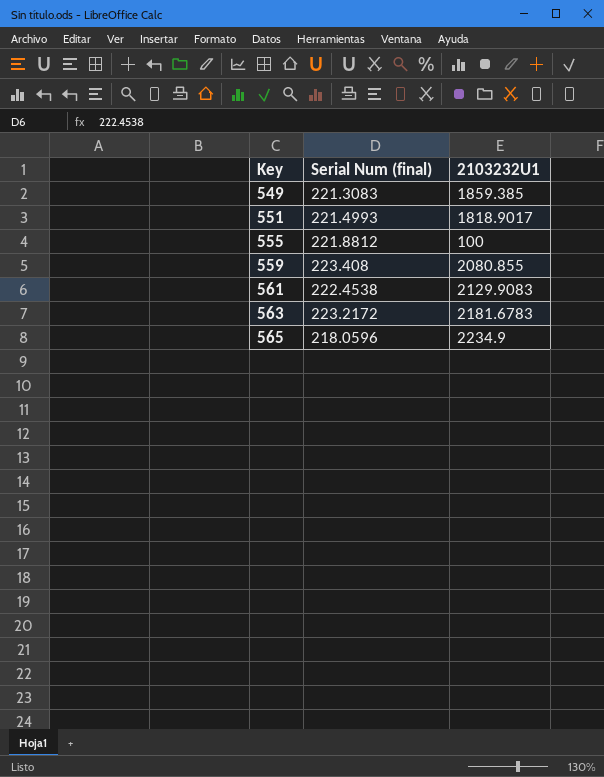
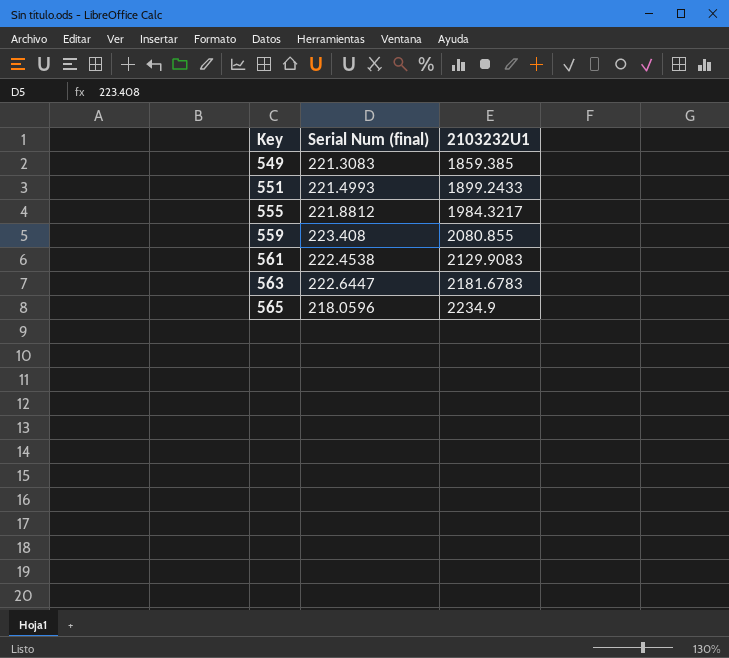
551 | 2103232U1: 1818.9017 -> 1899.2433
555 | 2103232U1: 100 -> 1984.3217
563 | Serial Num (final): 223.2172 -> 222.6447

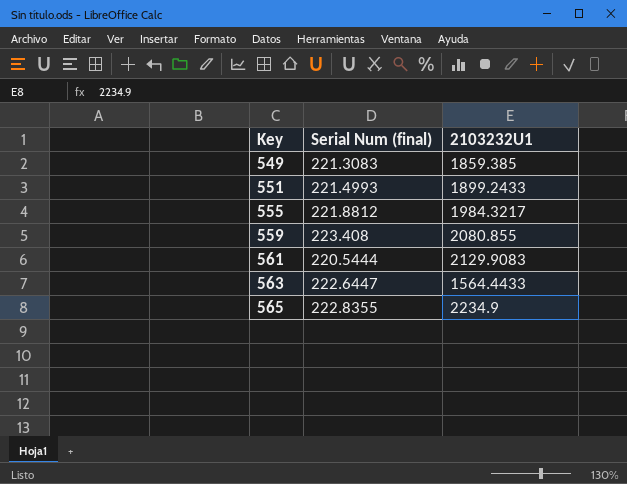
561 | Serial Num (final): 222.4538 -> 220.5444
563 | 2103232U1: 2181.6783 -> 1564.4433
565 | Serial Num (final): 218.0596 -> 222.8355

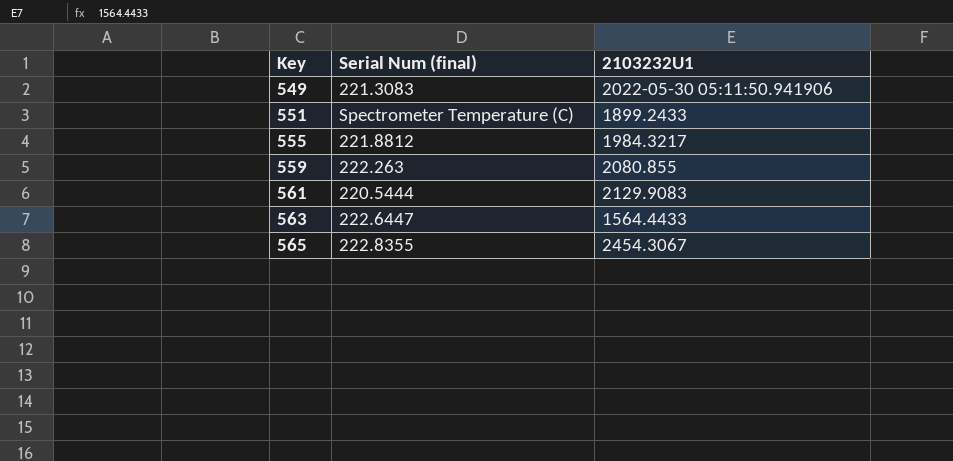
549 | 2103232U1: 1859.385 -> 2022-05-30 05:11:50.941906
551 | Serial Num (final): 221.4993 -> Spectrometer Temperature (C)
559 | Serial Num (final): 223.408 -> 222.263
565 | 2103232U1: 2234.9 -> 2454.3067

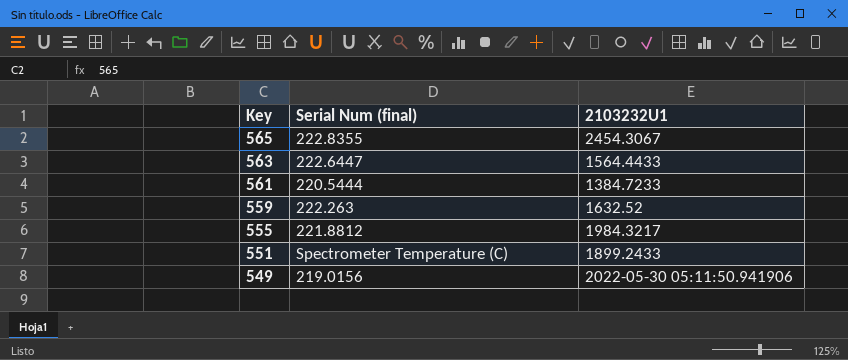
row order: Key ascending -> Key descending
561 | 2103232U1: 2129.9083 -> 1384.7233
559 | 2103232U1: 2080.855 -> 1632.52
549 | Serial Num (final): 221.3083 -> 219.0156

